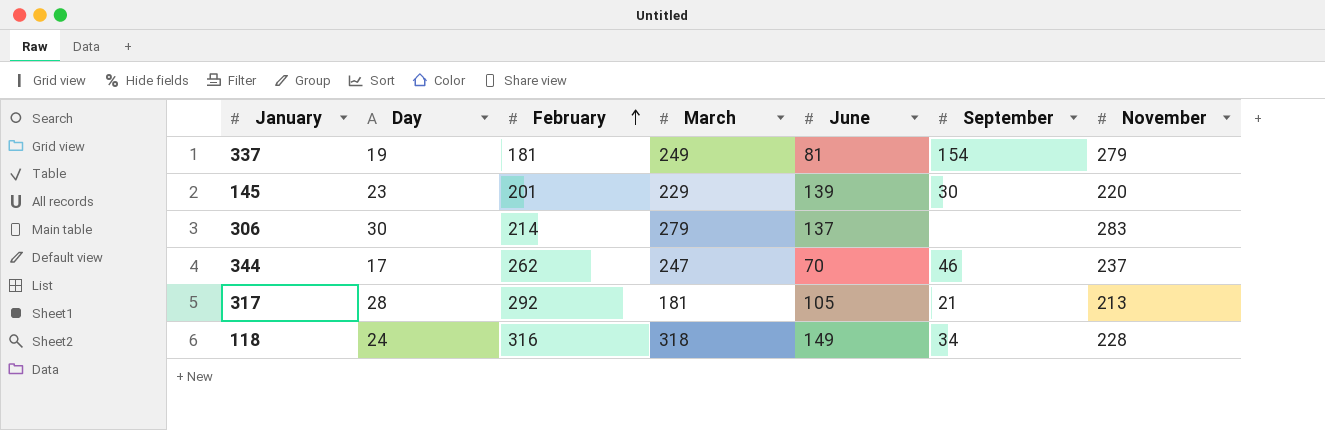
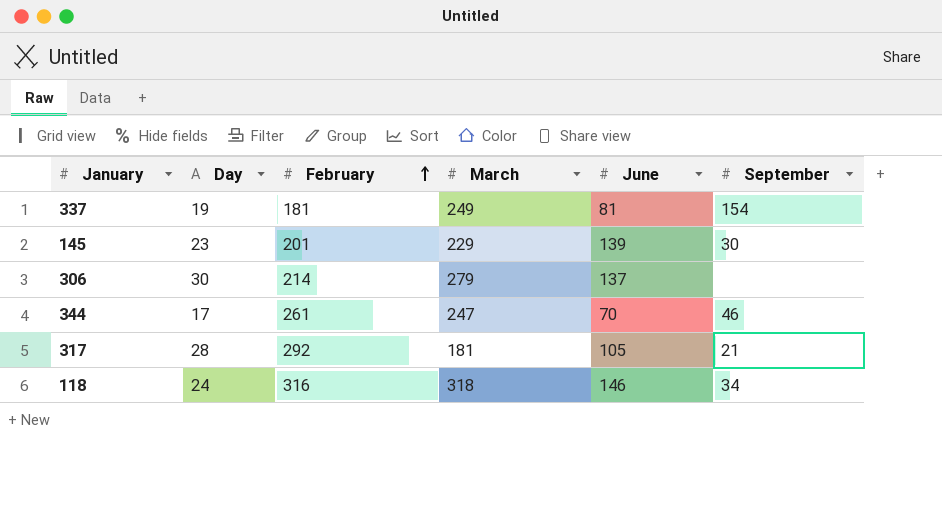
column November | position: 7 -> none
344 | February: 262 -> 261
118 | June: 149 -> 146

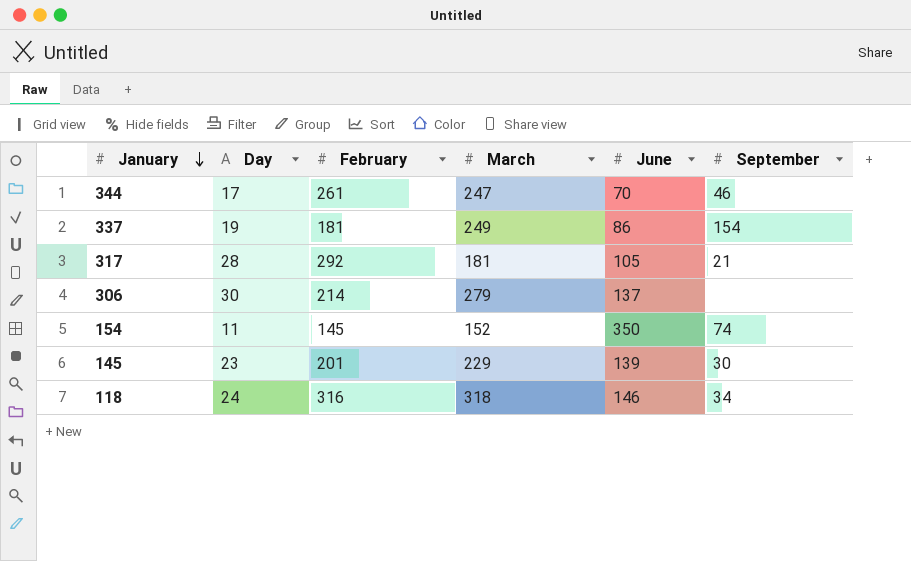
row order: February ascending -> January descending
337 | June: 81 -> 86
row 154: none -> 11 | 145 | 152 | 350 | 74

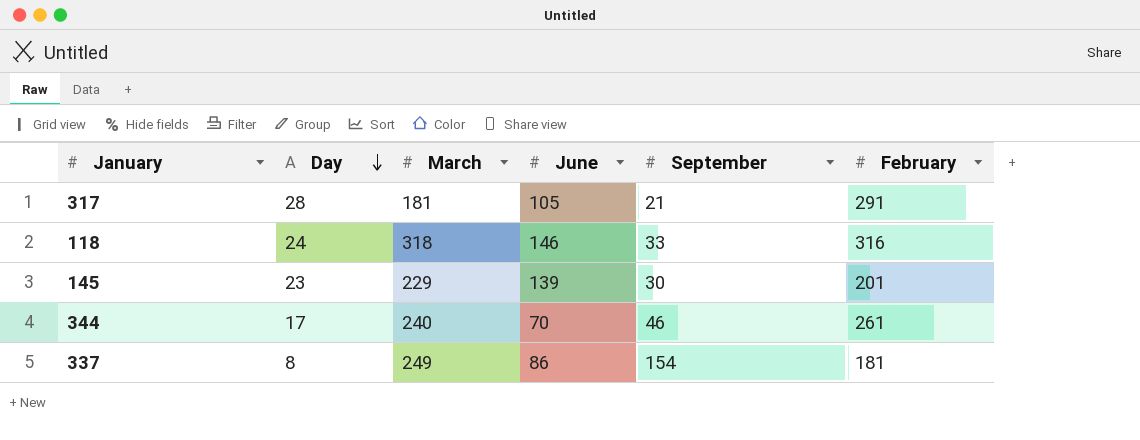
row order: January descending -> Day descending
column February | position: 3 -> 6
row 306: 30 | 214 | 279 | 137 | none -> none
row 154: 11 | 145 | 152 | 350 | 74 -> none
317 | February: 292 -> 291
118 | September: 34 -> 33
344 | March: 247 -> 240
337 | Day: 19 -> 8

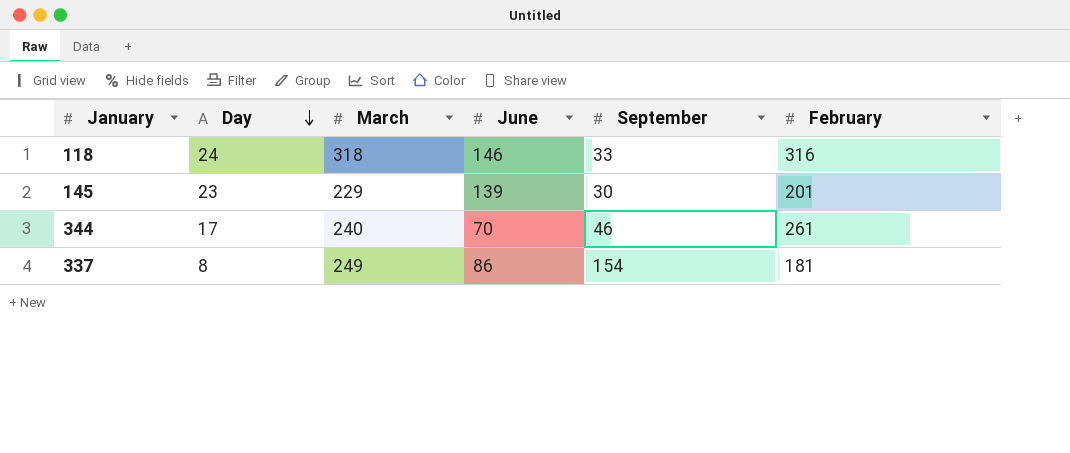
row 317: 28 | 181 | 105 | 21 | 291 -> none

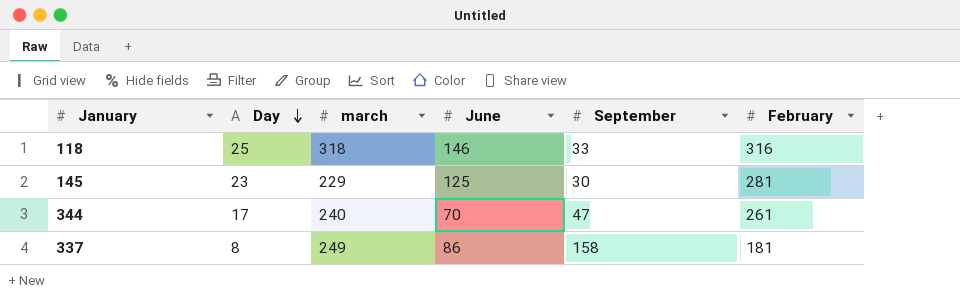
column name: March -> march
118 | Day: 24 -> 25
145 | June: 139 -> 125
145 | February: 201 -> 281
344 | September: 46 -> 47
337 | September: 154 -> 158

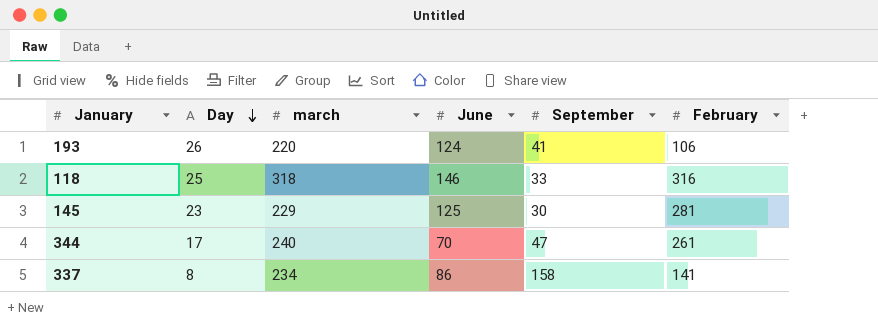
row 193: none -> 26 | 220 | 124 | 41 | 106
337 | march: 249 -> 234
337 | February: 181 -> 141

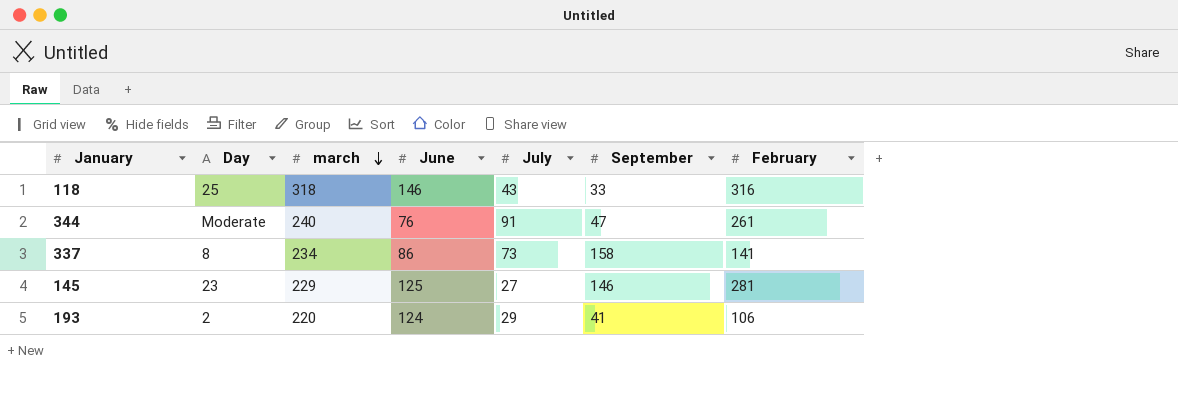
row order: Day descending -> march descending
column July | position: none -> 5
344 | Day: 17 -> Moderate
344 | June: 70 -> 76
145 | September: 30 -> 146
193 | Day: 26 -> 2

